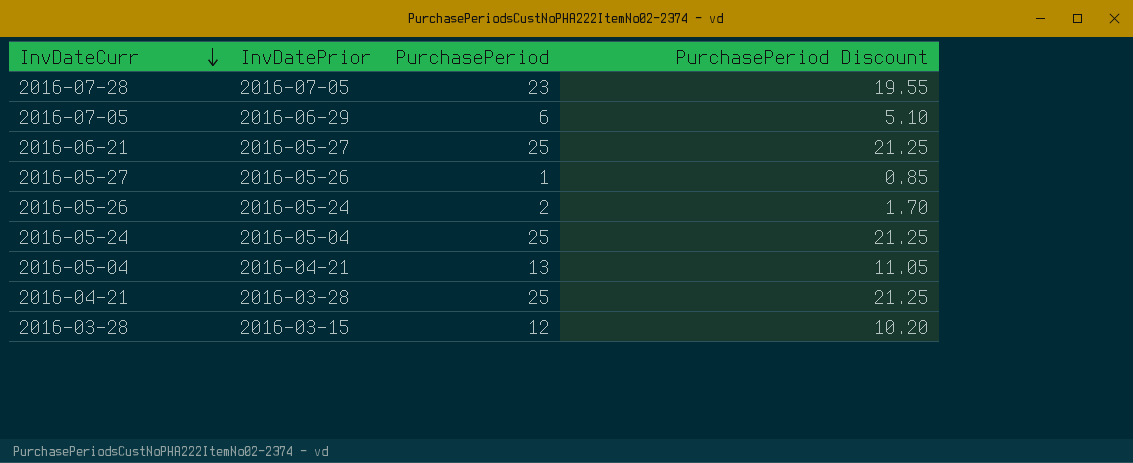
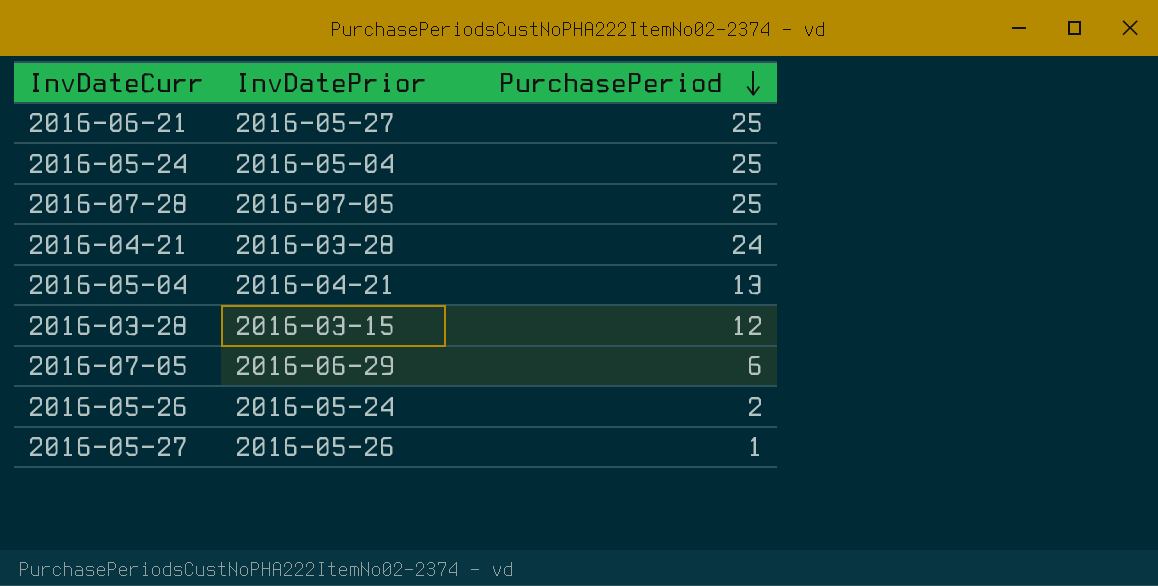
row order: InvDateCurr descending -> PurchasePeriod descending
column PurchasePeriod Discount | formula: [PurchasePeriod] * 0.85 -> none
2016-07-28 | PurchasePeriod: 23 -> 25
2016-04-21 | PurchasePeriod: 25 -> 24

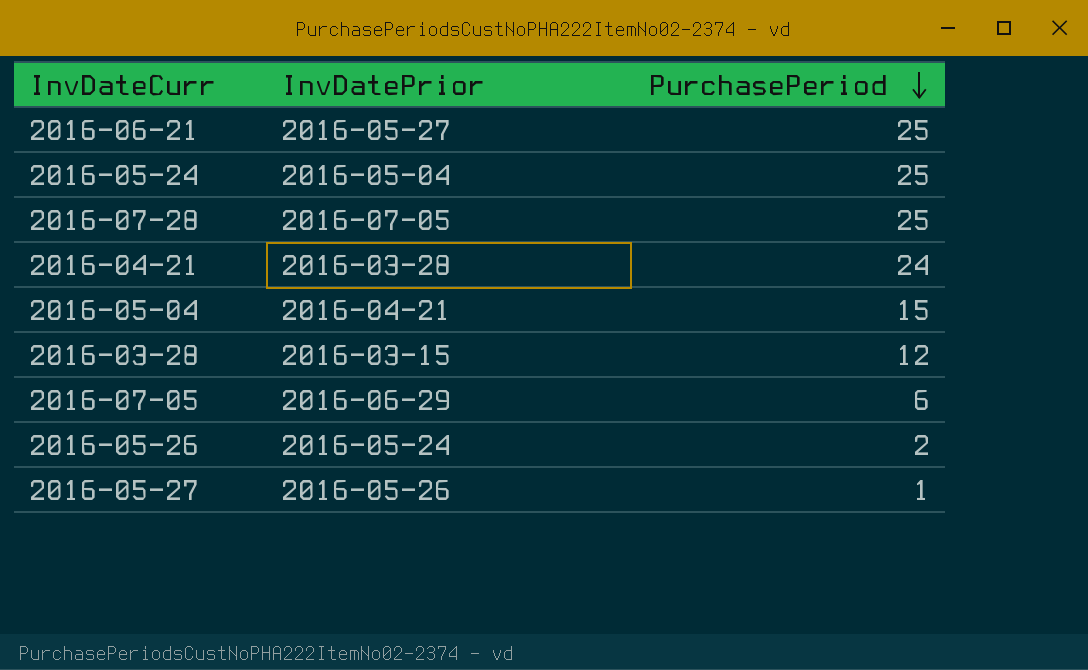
2016-05-04 | PurchasePeriod: 13 -> 15

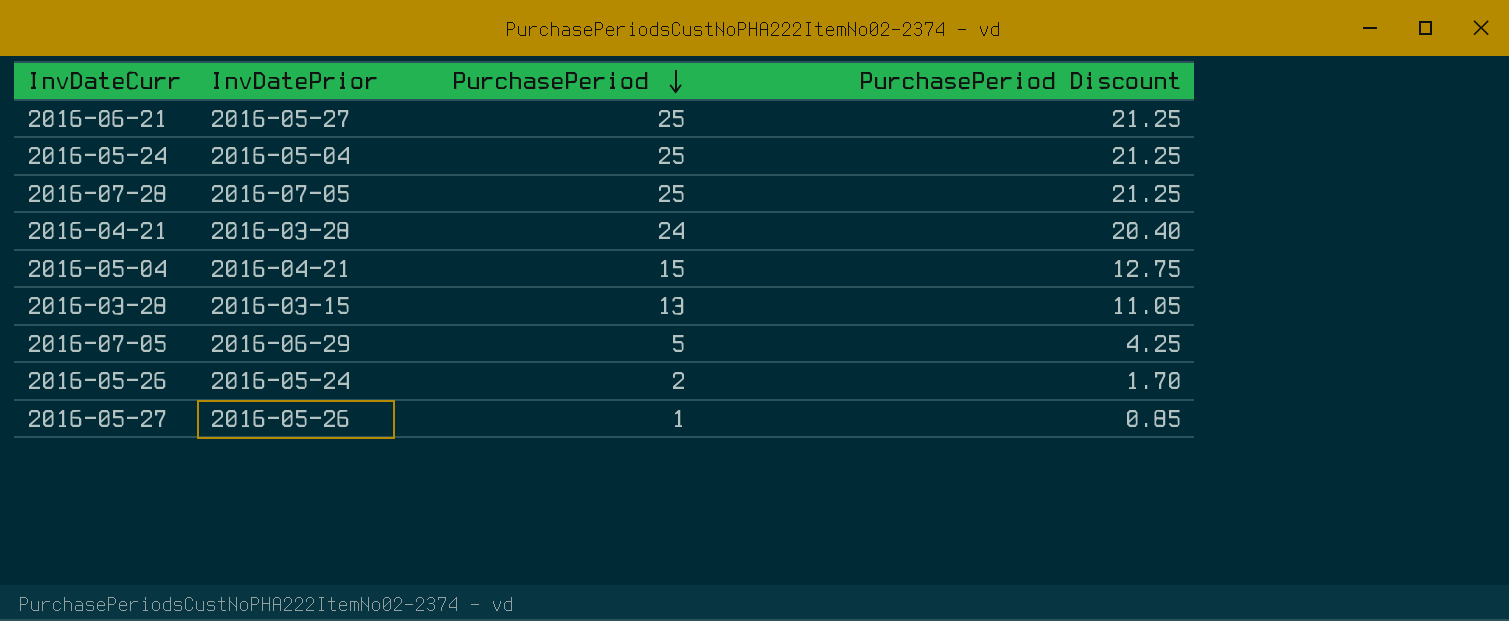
column PurchasePeriod Discount | formula: none -> [PurchasePeriod] * 0.85
2016-03-28 | PurchasePeriod: 12 -> 13
2016-07-05 | PurchasePeriod: 6 -> 5

